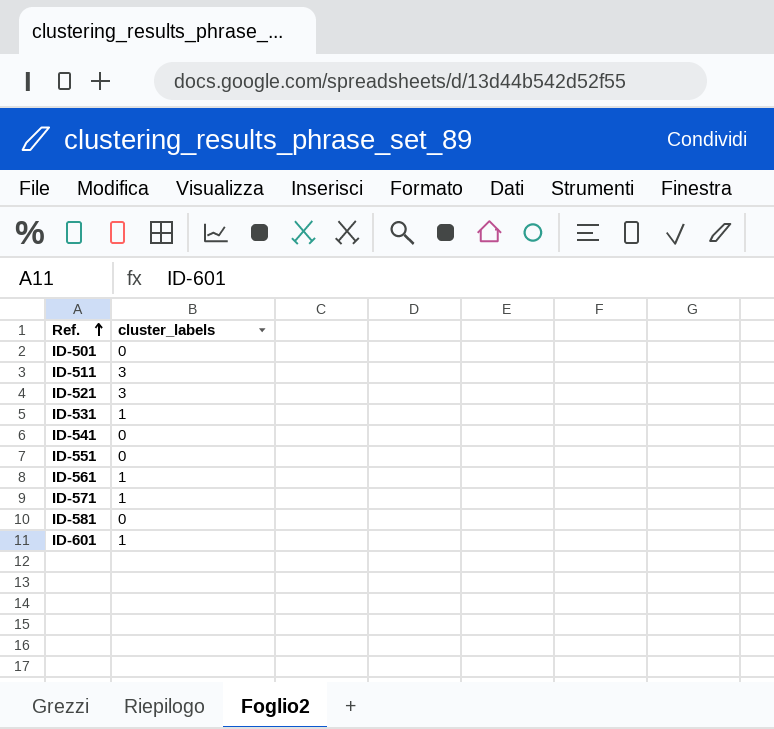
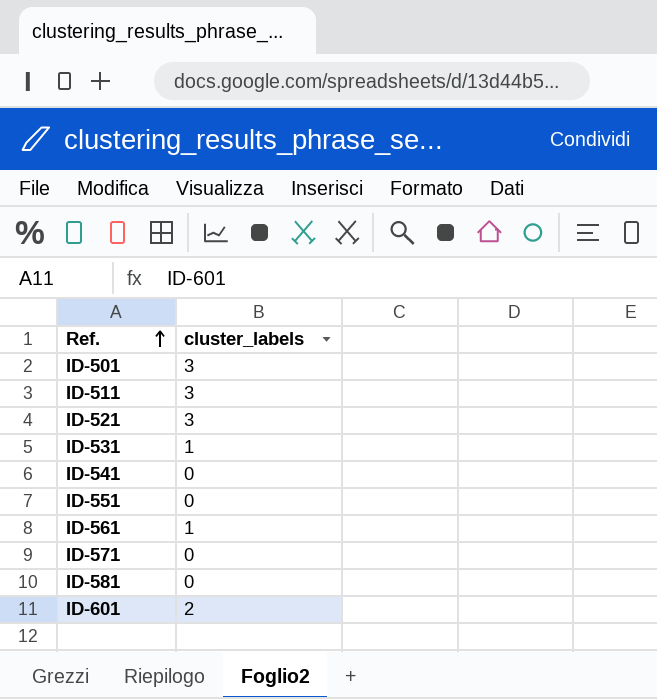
ID-501 | cluster_labels: 0 -> 3
ID-571 | cluster_labels: 1 -> 0
ID-601 | cluster_labels: 1 -> 2

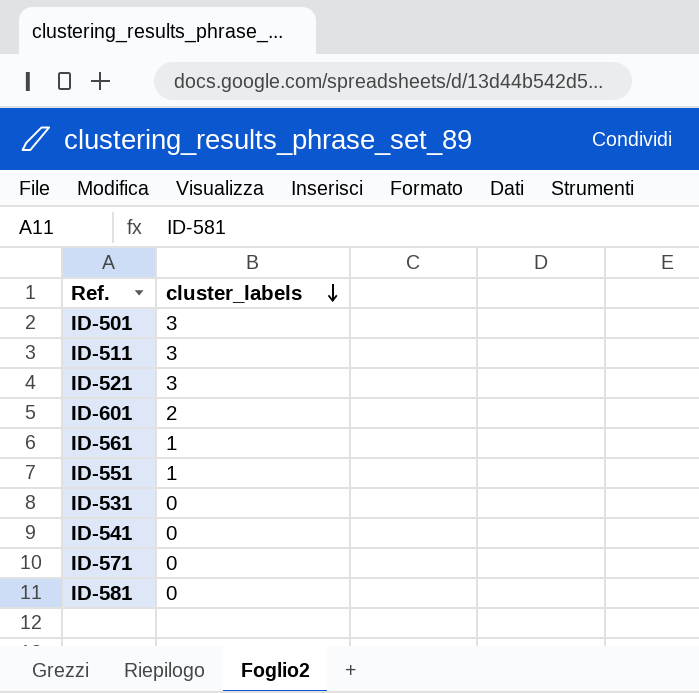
row order: Ref. ascending -> cluster_labels descending
ID-551 | cluster_labels: 0 -> 1
ID-531 | cluster_labels: 1 -> 0

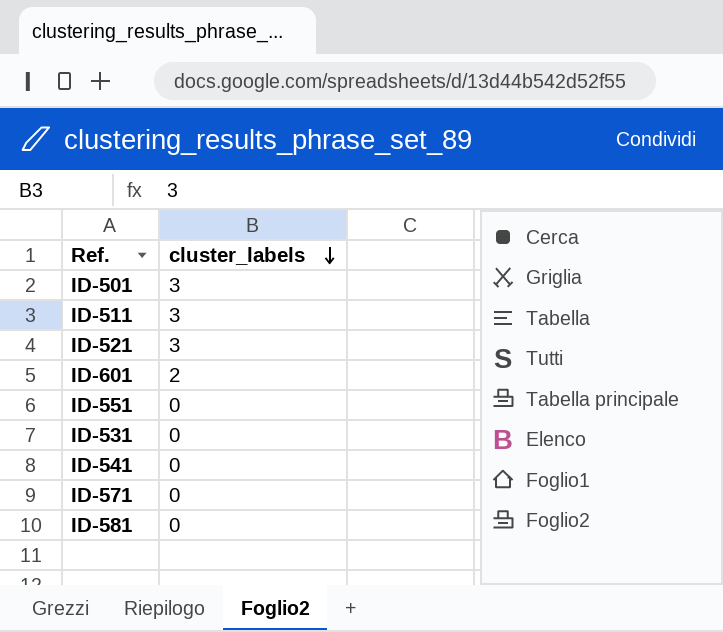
row ID-561: 1 -> none
ID-551 | cluster_labels: 1 -> 0

